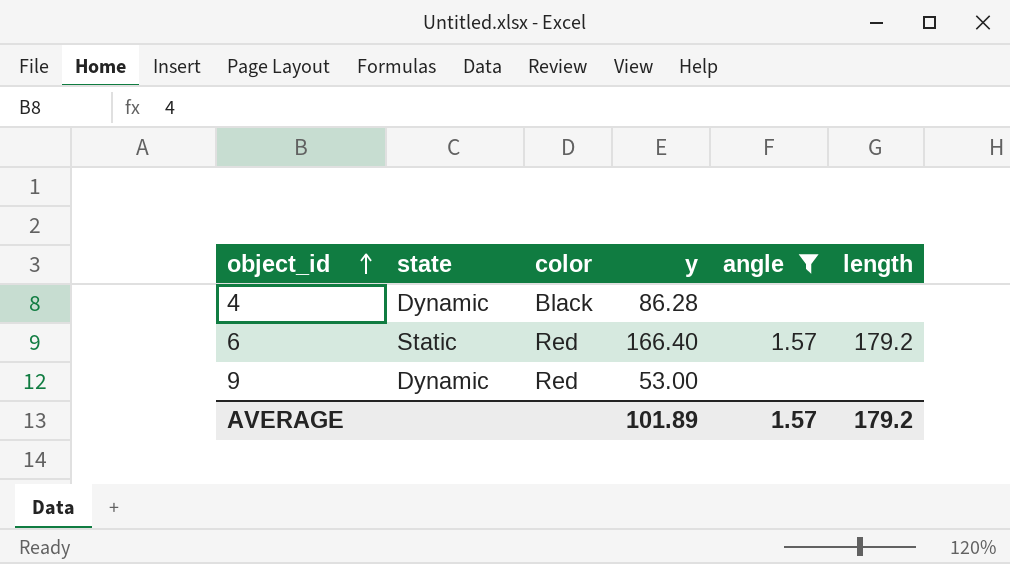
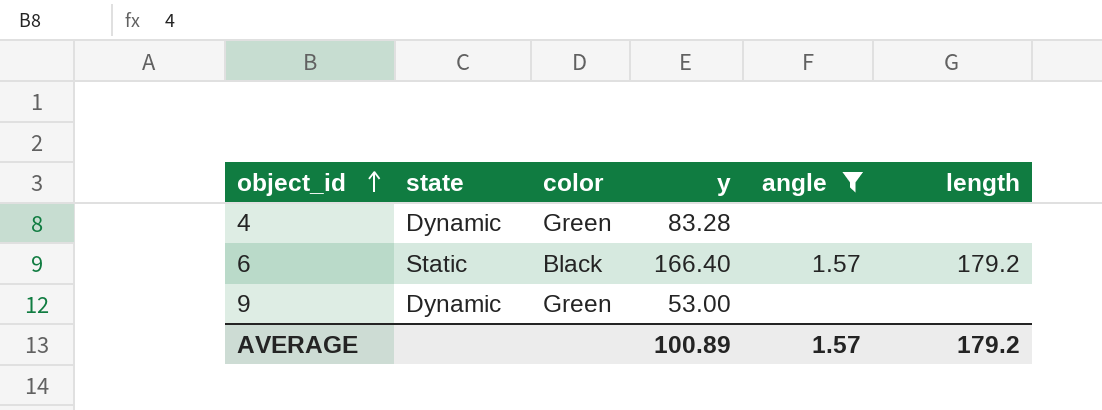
4 | color: Black -> Green
4 | y: 86.28 -> 83.28
6 | color: Red -> Black
9 | color: Red -> Green
AVERAGE | y: 101.89 -> 100.89

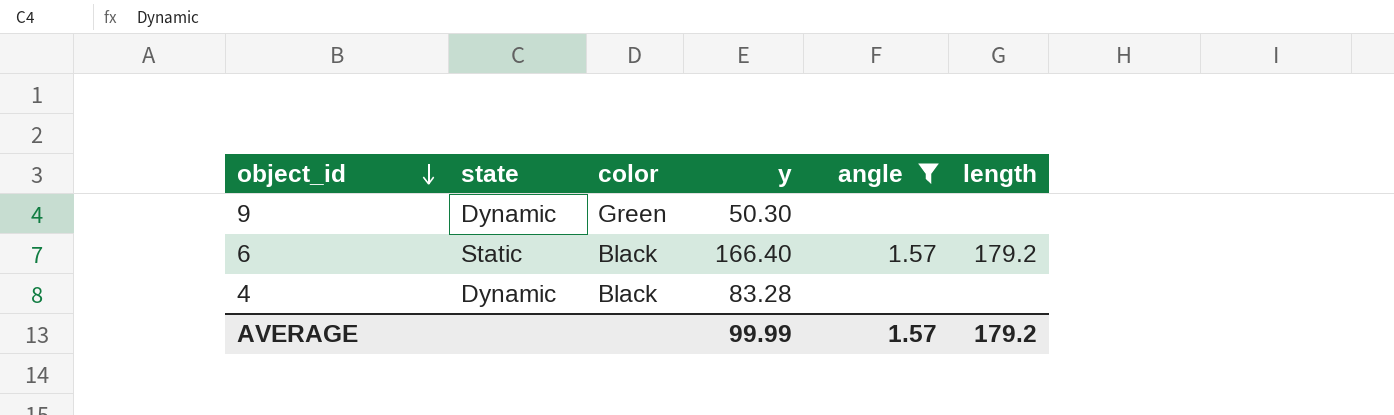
row order: object_id ascending -> object_id descending
9 | y: 53.00 -> 50.30
4 | color: Green -> Black
AVERAGE | y: 100.89 -> 99.99

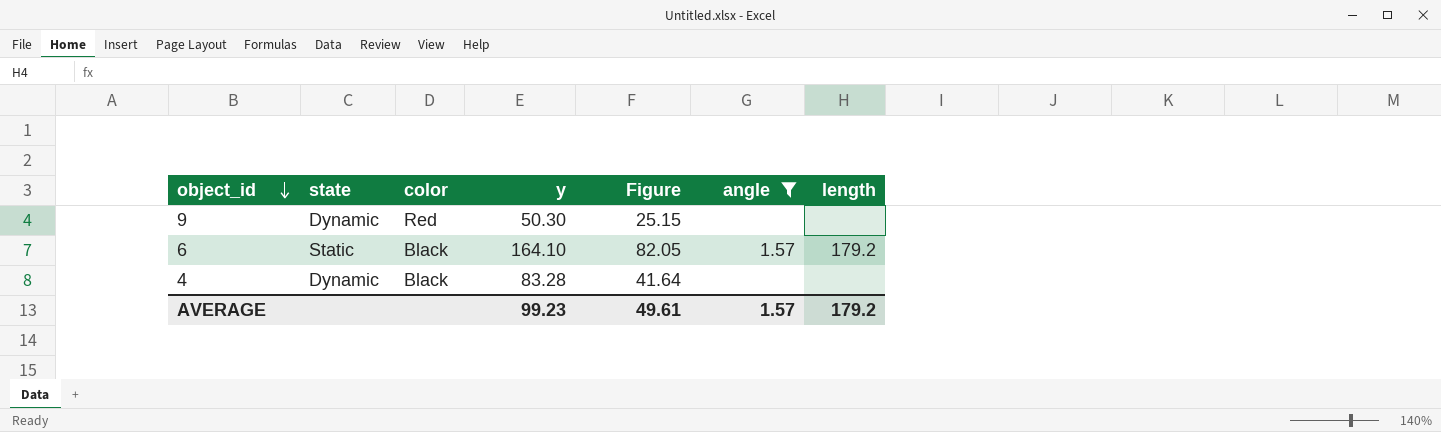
column Figure | formula: none -> [y] * 0.5
9 | color: Green -> Red
6 | y: 166.40 -> 164.10
AVERAGE | y: 99.99 -> 99.23

